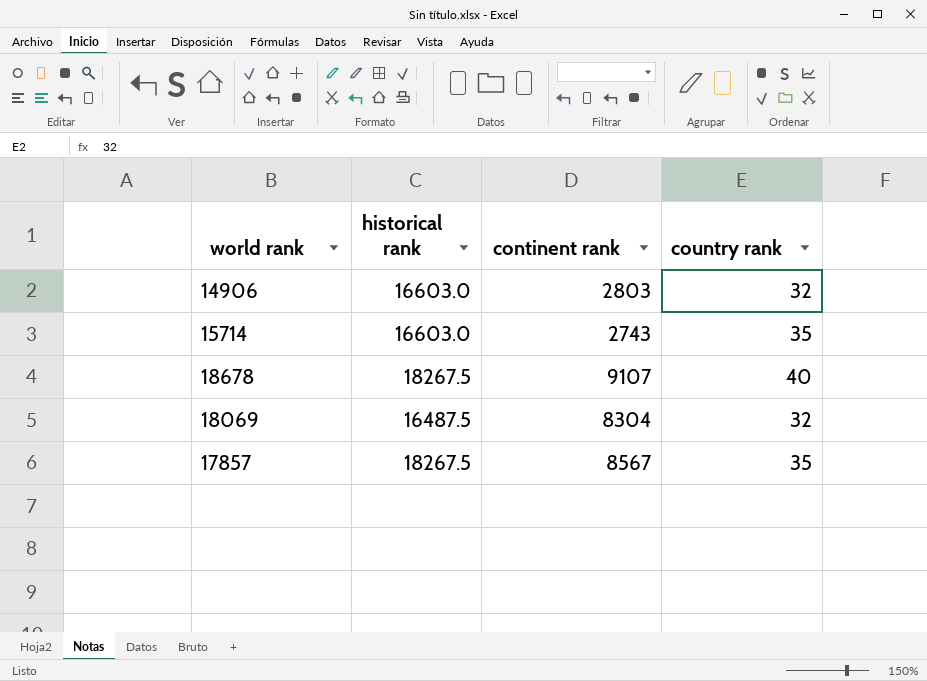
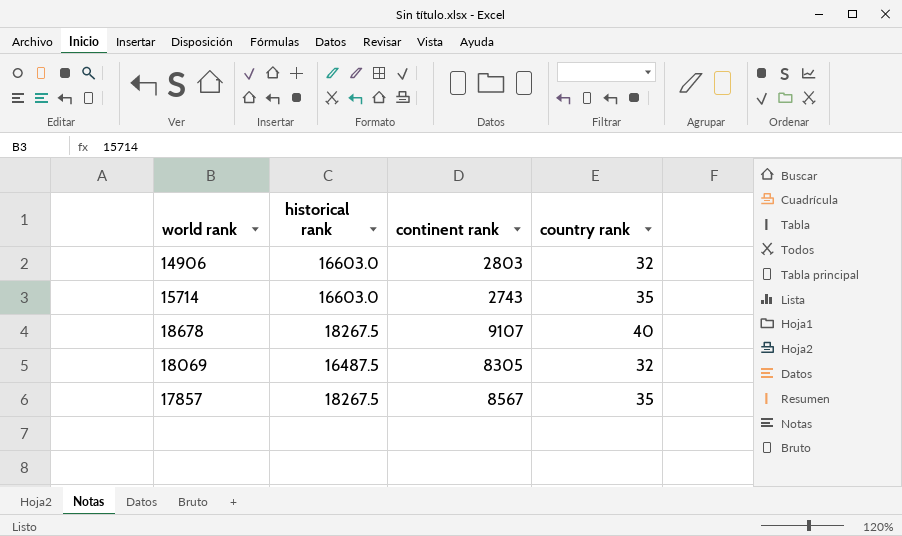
18069 | continent rank: 8304 -> 8305

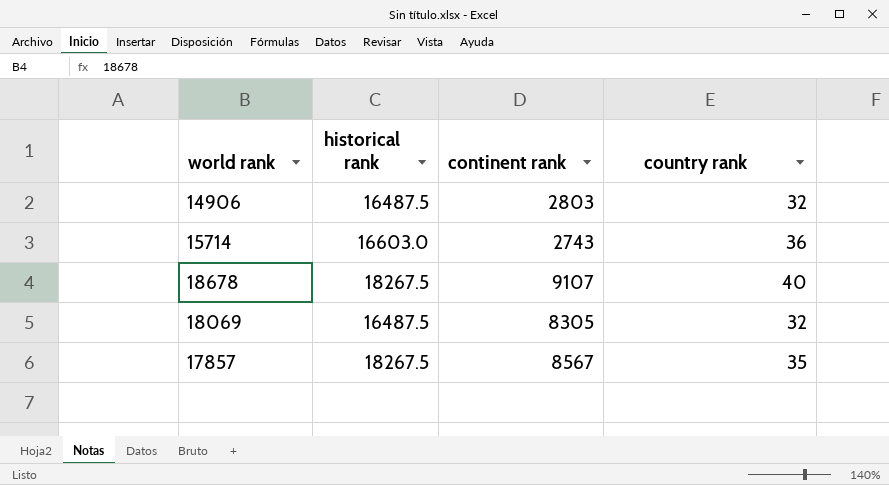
14906 | historical rank: 16603.0 -> 16487.5
15714 | country rank: 35 -> 36

